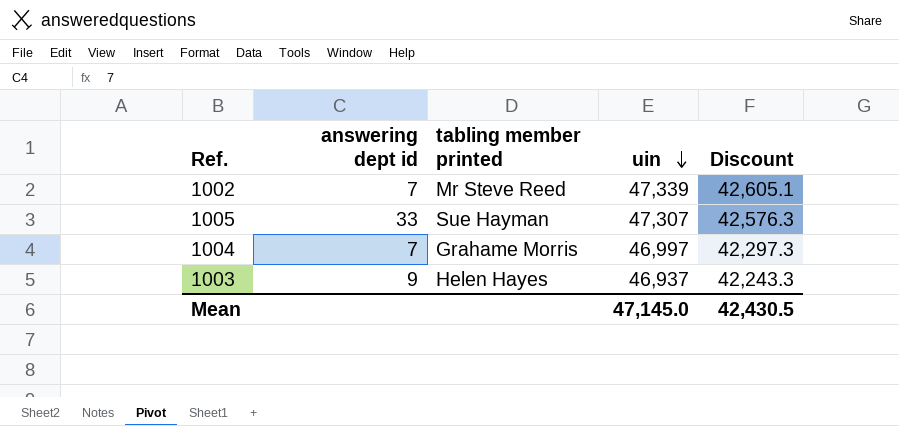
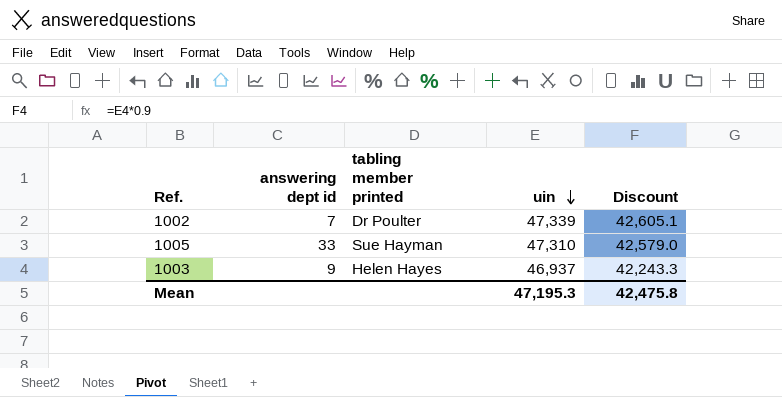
row 1004: 7 | Grahame Morris | 46,997 | 42,297.3 -> none
1002 | tabling member printed: Mr Steve Reed -> Dr Poulter
1005 | uin: 47,307 -> 47,310
1005 | Discount: 42,576.3 -> 42,579.0
Mean | uin: 47,145.0 -> 47,195.3
Mean | Discount: 42,430.5 -> 42,475.8

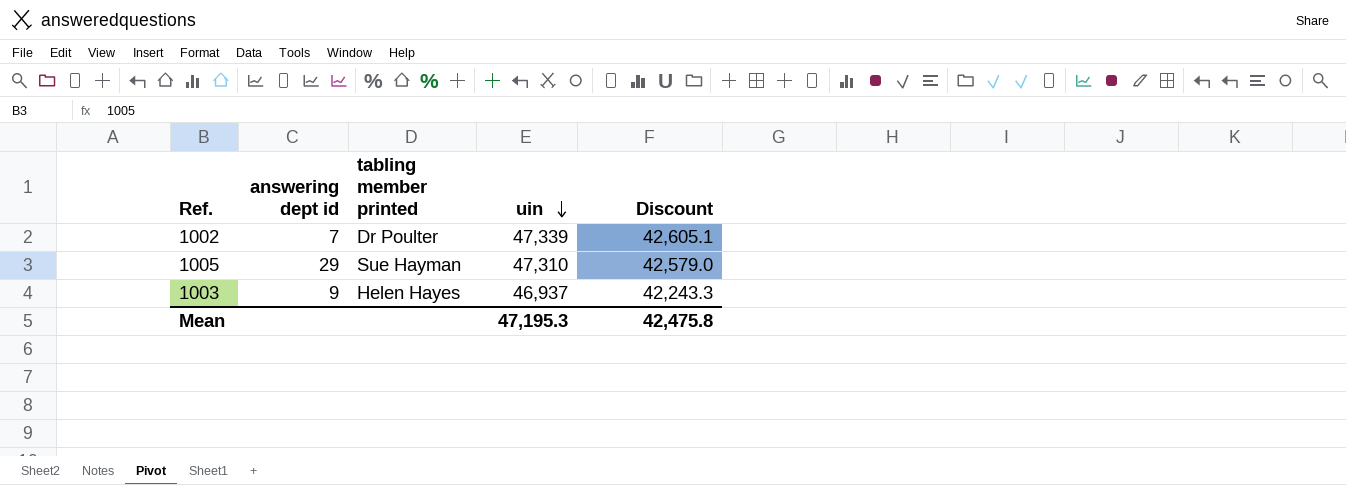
1005 | answering dept id: 33 -> 29

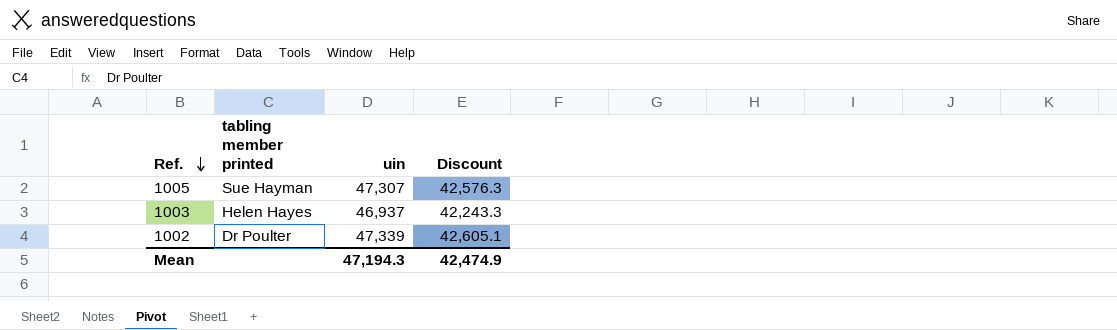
row order: uin descending -> Ref. descending
column answering dept id | position: 2 -> none
1005 | uin: 47,310 -> 47,307
1005 | Discount: 42,579.0 -> 42,576.3
Mean | uin: 47,195.3 -> 47,194.3
Mean | Discount: 42,475.8 -> 42,474.9

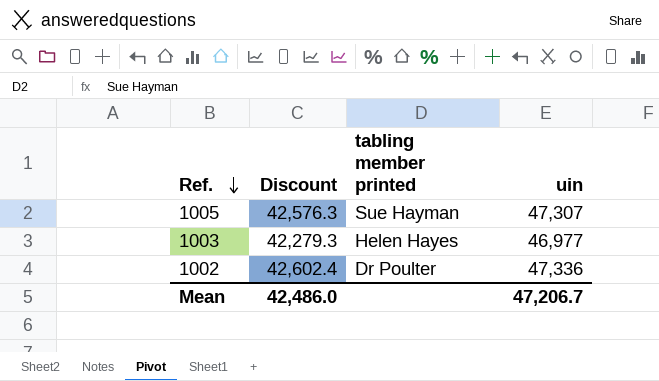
column Discount | position: 4 -> 2
1003 | Discount: 42,243.3 -> 42,279.3
1003 | uin: 46,937 -> 46,977
1002 | Discount: 42,605.1 -> 42,602.4
1002 | uin: 47,339 -> 47,336
Mean | Discount: 42,474.9 -> 42,486.0
Mean | uin: 47,194.3 -> 47,206.7

